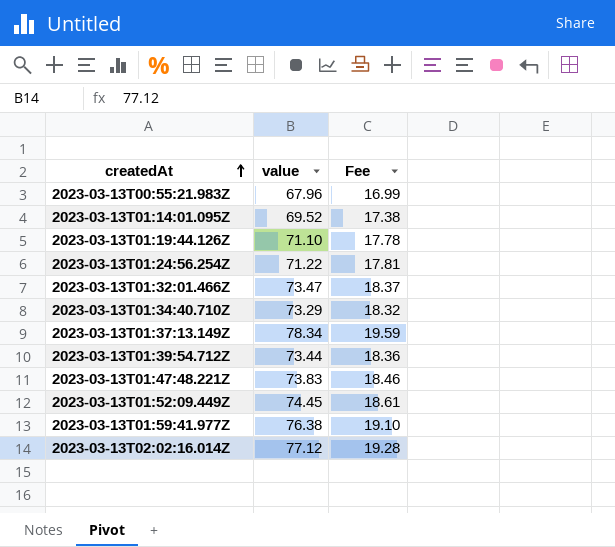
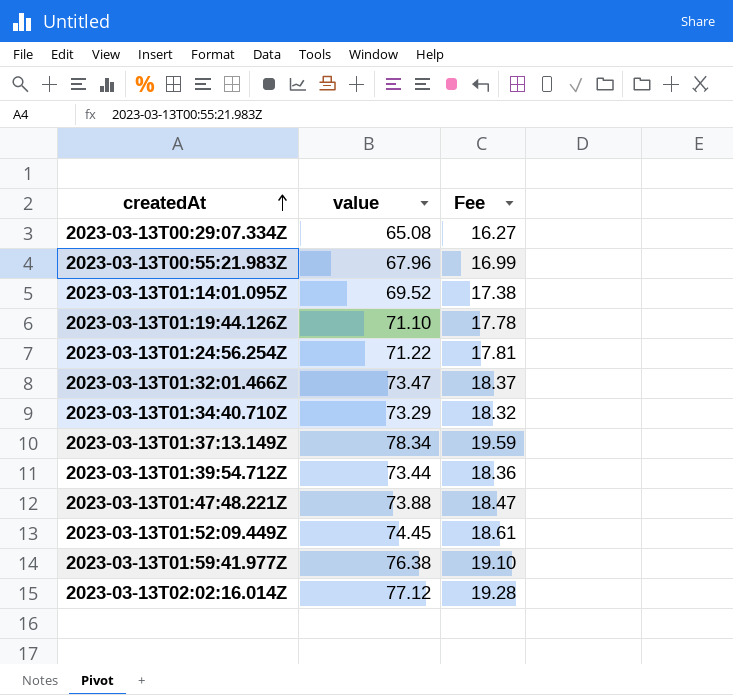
row 2023-03-13T00:29:07.334Z: none -> 65.08 | 16.27
2023-03-13T01:47:48.221Z | value: 73.83 -> 73.88
2023-03-13T01:47:48.221Z | Fee: 18.46 -> 18.47

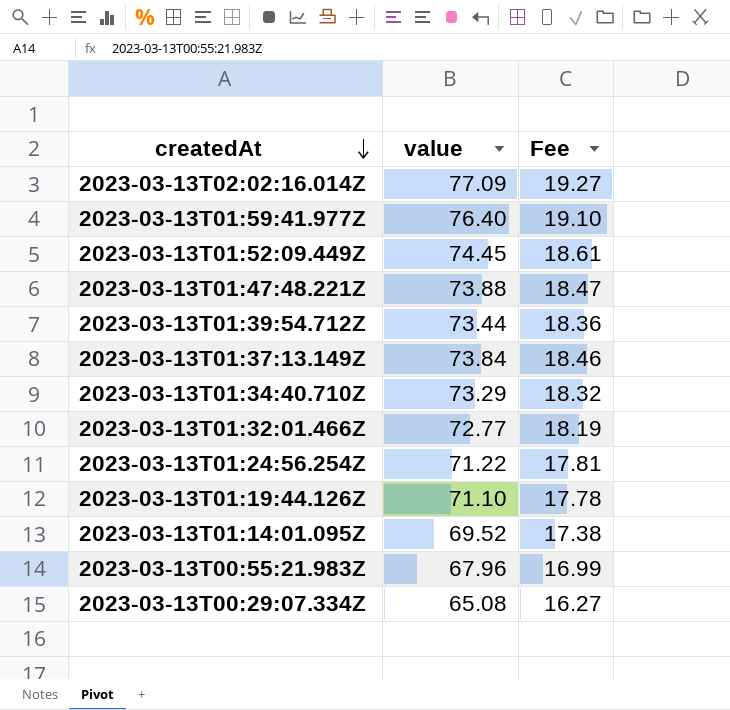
row order: createdAt ascending -> createdAt descending
2023-03-13T02:02:16.014Z | value: 77.12 -> 77.09
2023-03-13T02:02:16.014Z | Fee: 19.28 -> 19.27
2023-03-13T01:59:41.977Z | value: 76.38 -> 76.40
2023-03-13T01:37:13.149Z | value: 78.34 -> 73.84
2023-03-13T01:37:13.149Z | Fee: 19.59 -> 18.46
2023-03-13T01:32:01.466Z | value: 73.47 -> 72.77
2023-03-13T01:32:01.466Z | Fee: 18.37 -> 18.19

